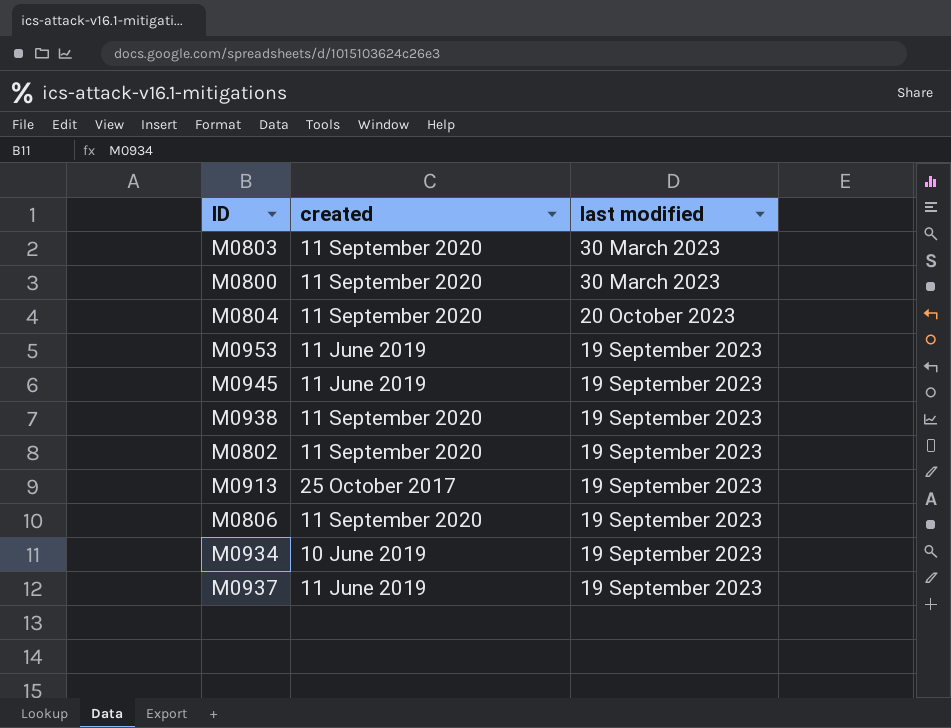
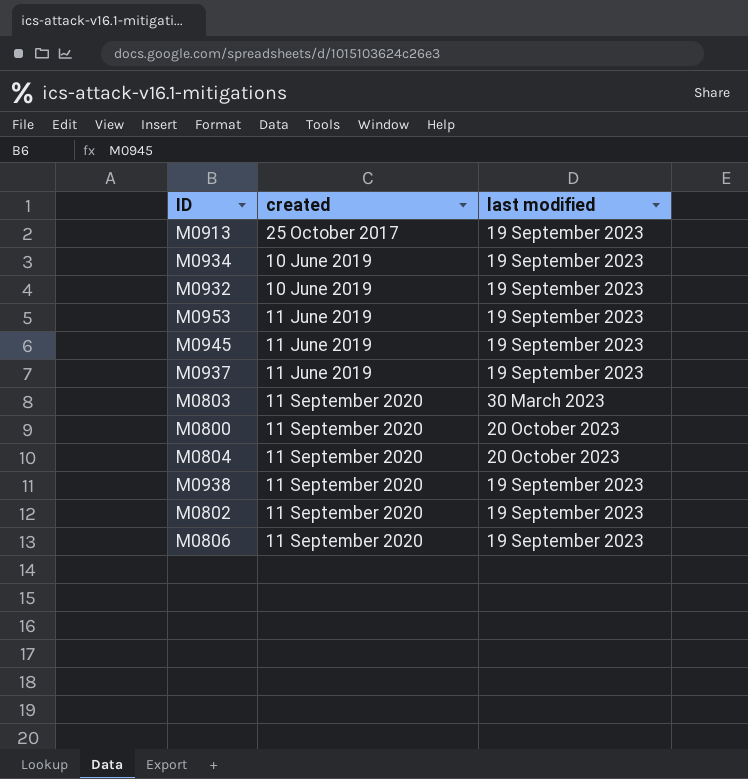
row order: none -> created ascending
row M0932: none -> 10 June 2019 | 19 September 2023
M0800 | last modified: 30 March 2023 -> 20 October 2023

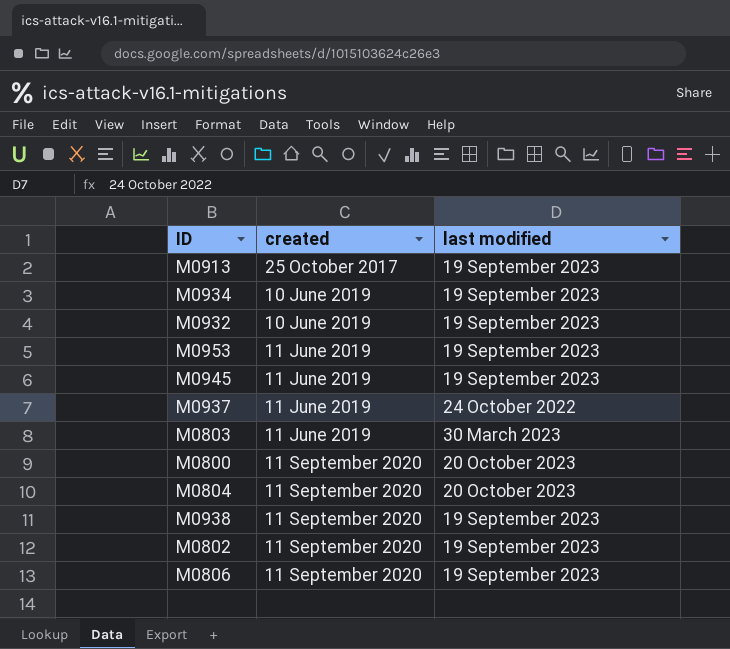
M0937 | last modified: 19 September 2023 -> 24 October 2022
M0803 | created: 11 September 2020 -> 11 June 2019

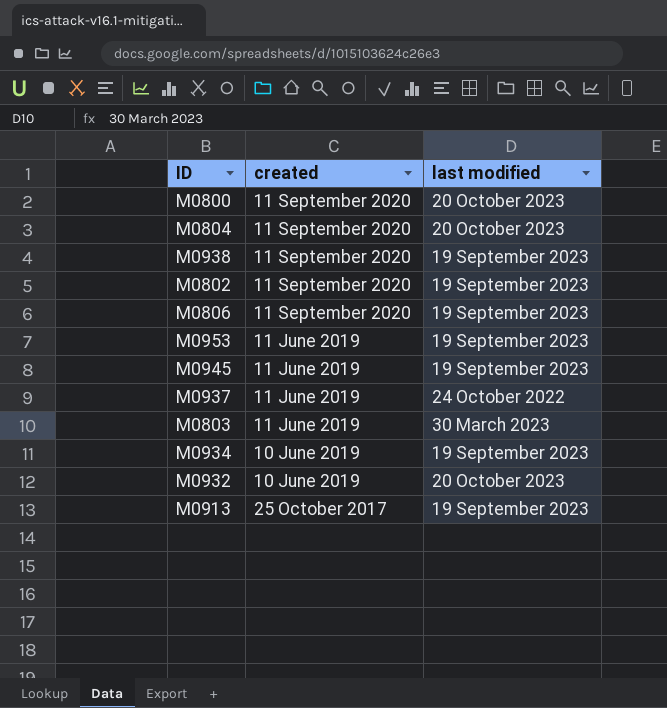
row order: created ascending -> created descending
M0932 | last modified: 19 September 2023 -> 20 October 2023

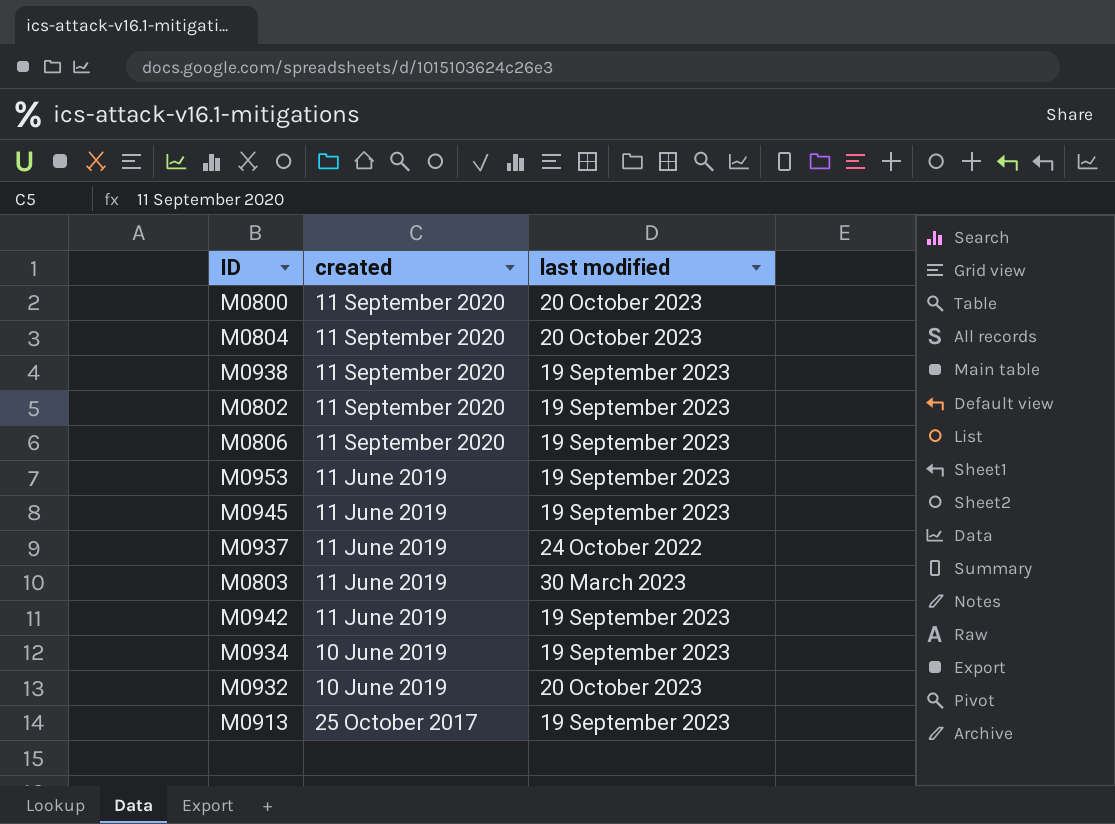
row M0942: none -> 11 June 2019 | 19 September 2023

